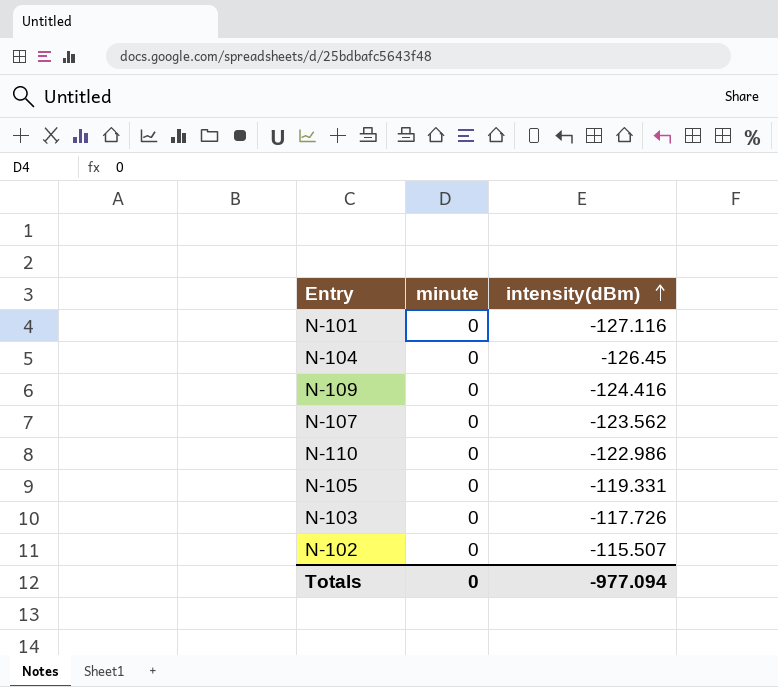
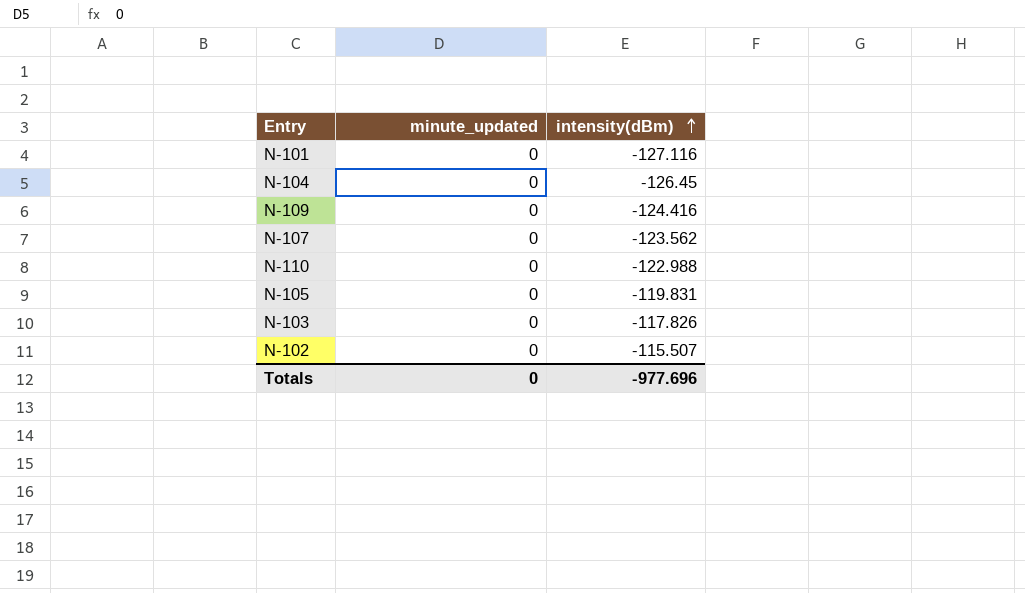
column name: minute -> minute_updated
N-110 | intensity(dBm): -122.986 -> -122.988
N-105 | intensity(dBm): -119.331 -> -119.831
N-103 | intensity(dBm): -117.726 -> -117.826
Totals | intensity(dBm): -977.094 -> -977.696

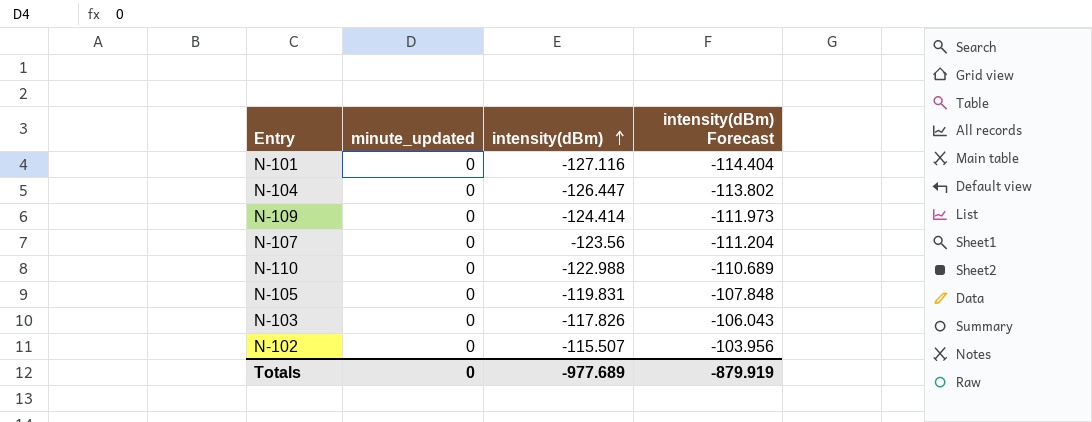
column intensity(dBm) Forecast | formula: none -> [intensity(dBm)] * 0.9
N-104 | intensity(dBm): -126.45 -> -126.447
N-109 | intensity(dBm): -124.416 -> -124.414
N-107 | intensity(dBm): -123.562 -> -123.56
Totals | intensity(dBm): -977.696 -> -977.689

